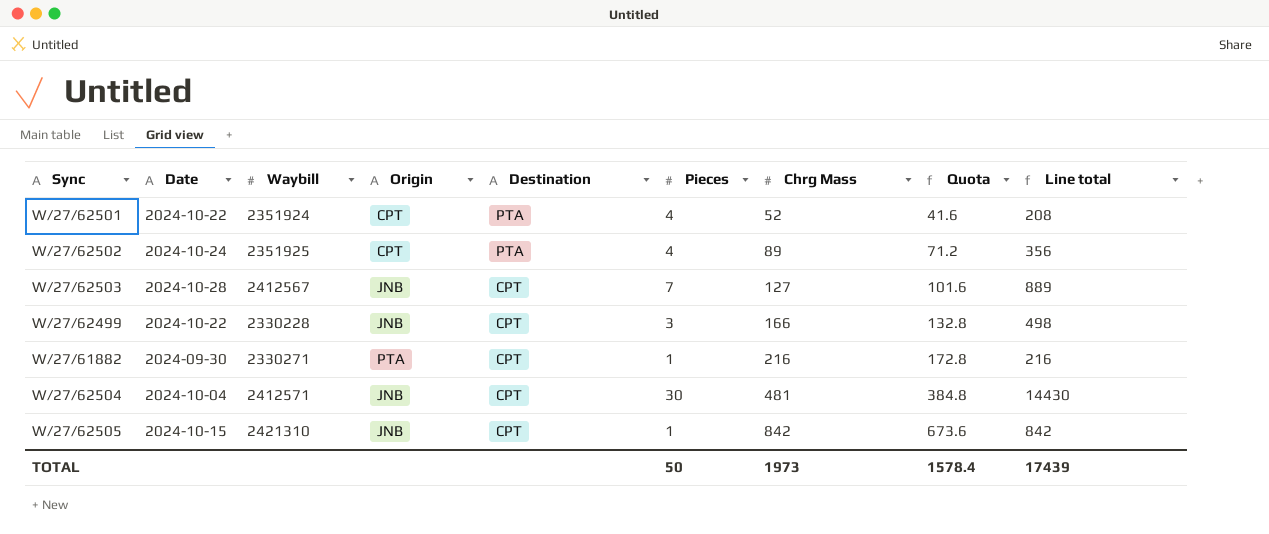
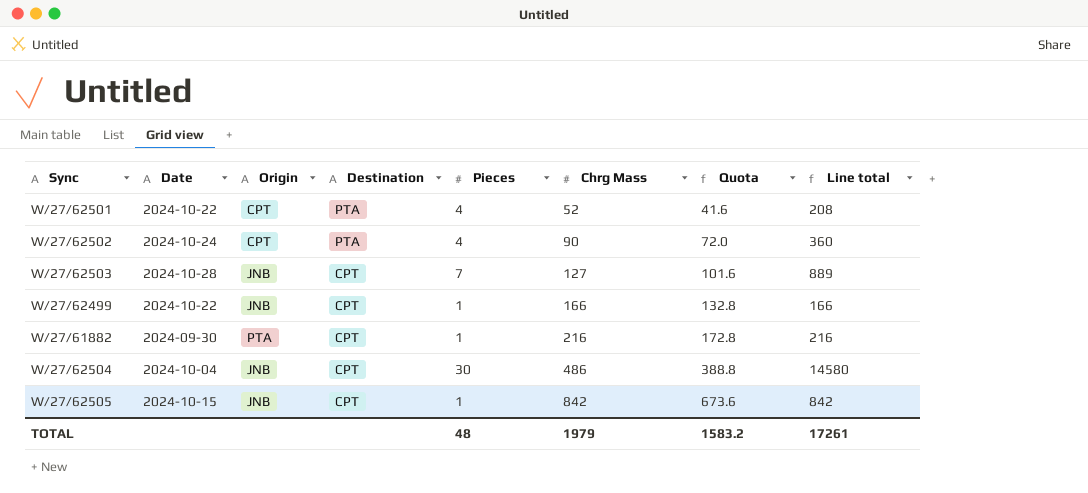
column Waybill | position: 3 -> none
W/27/62502 | Chrg Mass: 89 -> 90
W/27/62502 | Quota: 71.2 -> 72.0
W/27/62502 | Line total: 356 -> 360
W/27/62499 | Pieces: 3 -> 1
W/27/62499 | Line total: 498 -> 166
W/27/62504 | Chrg Mass: 481 -> 486
W/27/62504 | Quota: 384.8 -> 388.8
W/27/62504 | Line total: 14430 -> 14580
TOTAL | Pieces: 50 -> 48
TOTAL | Chrg Mass: 1973 -> 1979
TOTAL | Quota: 1578.4 -> 1583.2
TOTAL | Line total: 17439 -> 17261

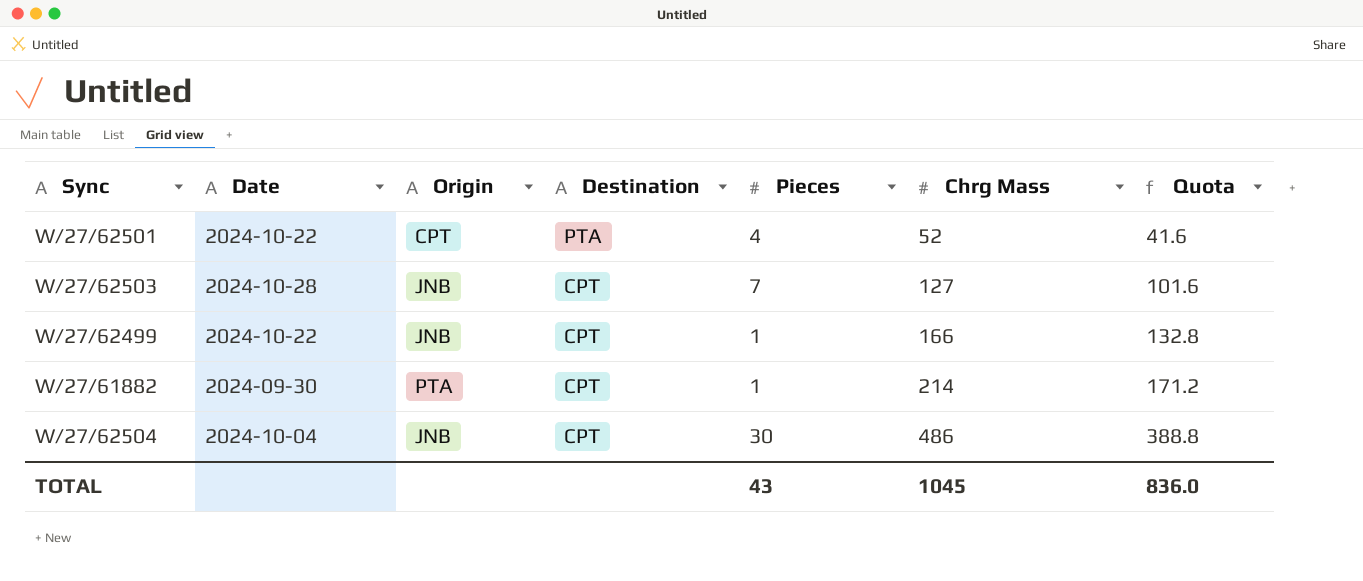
column Line total | formula: [Pieces] * [Chrg Mass] -> none
row W/27/62502: 2024-10-24 | CPT | PTA | 4 | 90 | 72.0 | 360 -> none
row W/27/62505: 2024-10-15 | JNB | CPT | 1 | 842 | 673.6 | 842 -> none
W/27/61882 | Chrg Mass: 216 -> 214
W/27/61882 | Quota: 172.8 -> 171.2
TOTAL | Pieces: 48 -> 43
TOTAL | Chrg Mass: 1979 -> 1045
TOTAL | Quota: 1583.2 -> 836.0

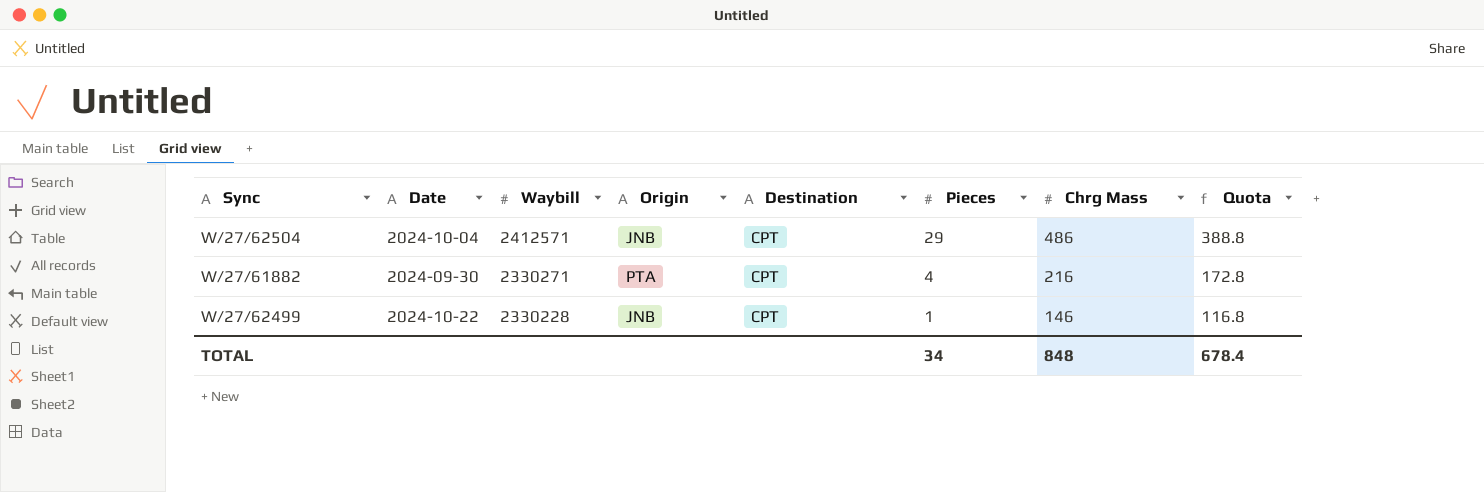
row order: Destination descending -> Waybill descending
column Waybill | position: none -> 3
row W/27/62501: 2024-10-22 | CPT | PTA | 4 | 52 | 41.6 -> none
row W/27/62503: 2024-10-28 | JNB | CPT | 7 | 127 | 101.6 -> none
W/27/62504 | Pieces: 30 -> 29
W/27/61882 | Pieces: 1 -> 4
W/27/61882 | Chrg Mass: 214 -> 216
W/27/61882 | Quota: 171.2 -> 172.8
W/27/62499 | Chrg Mass: 166 -> 146
W/27/62499 | Quota: 132.8 -> 116.8
TOTAL | Pieces: 43 -> 34
TOTAL | Chrg Mass: 1045 -> 848
TOTAL | Quota: 836.0 -> 678.4

